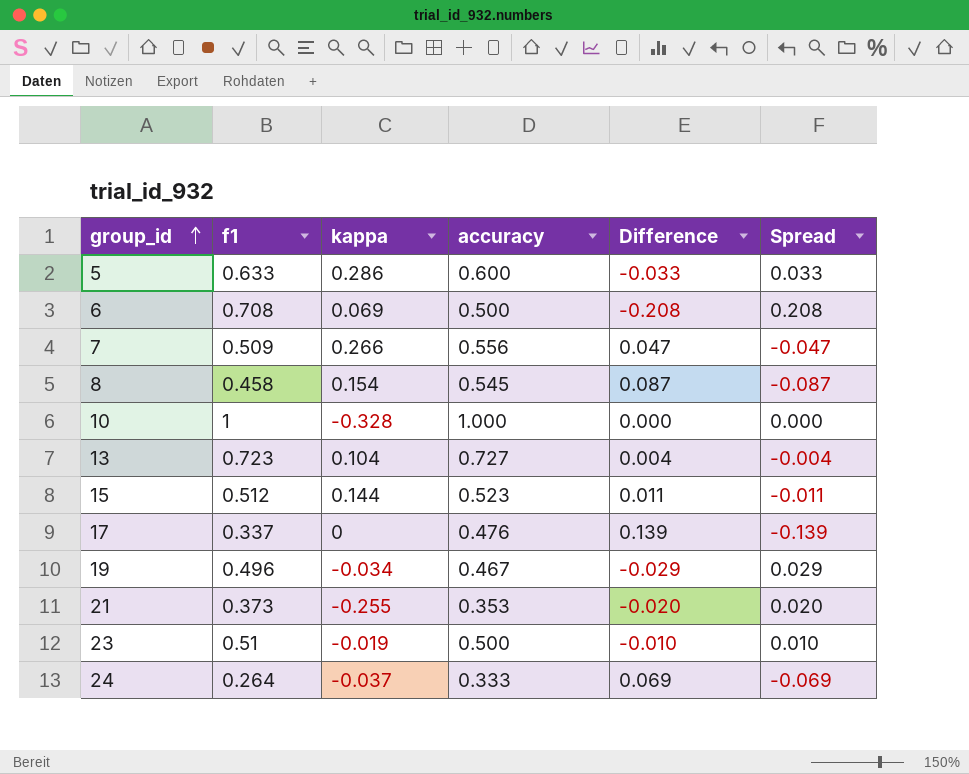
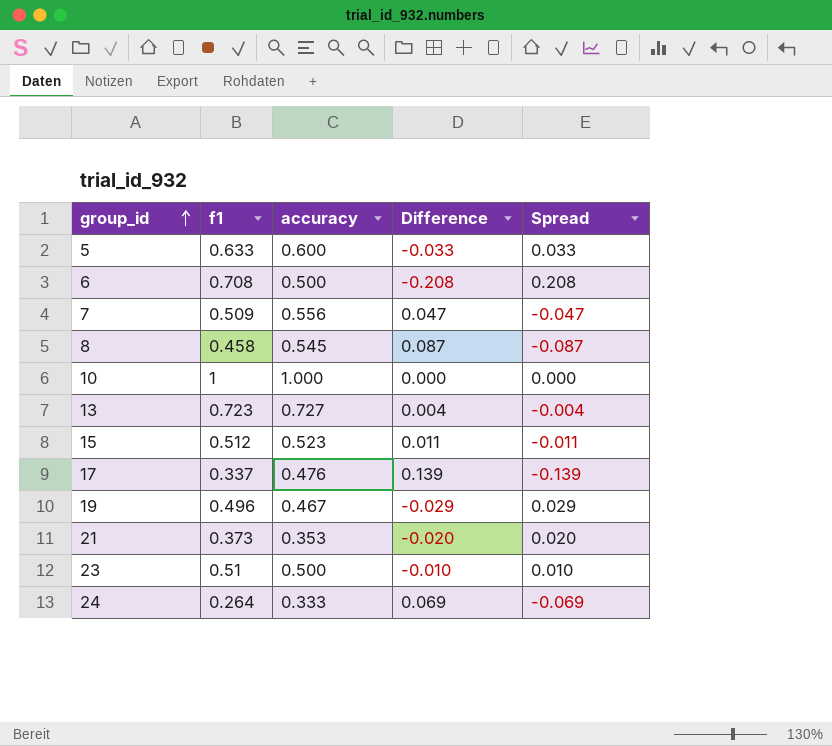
column kappa | position: 3 -> none

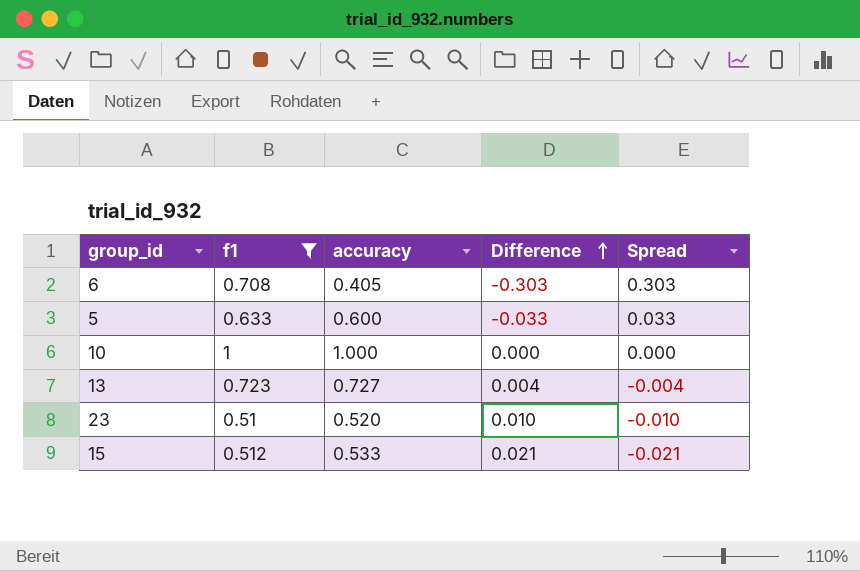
filter: none -> f1 >= 0.51
row order: group_id ascending -> Difference ascending
6 | accuracy: 0.500 -> 0.405
6 | Difference: -0.208 -> -0.303
6 | Spread: 0.208 -> 0.303
23 | accuracy: 0.500 -> 0.520
23 | Difference: -0.010 -> 0.010
23 | Spread: 0.010 -> -0.010
15 | accuracy: 0.523 -> 0.533
15 | Difference: 0.011 -> 0.021
15 | Spread: -0.011 -> -0.021

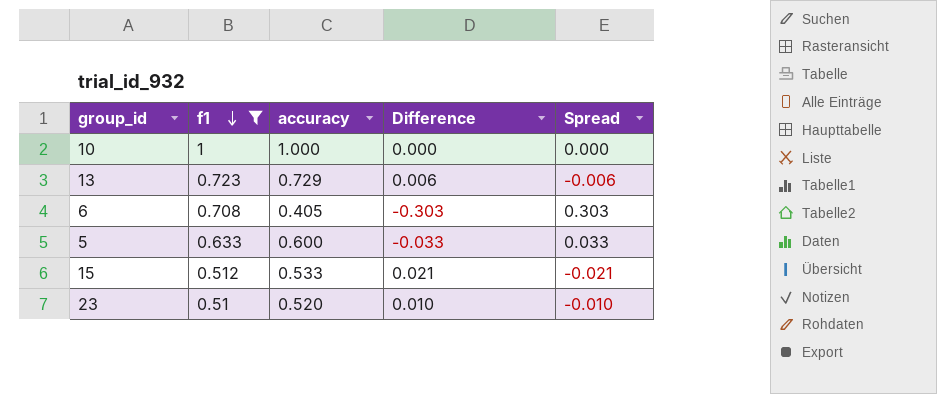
row order: Difference ascending -> f1 descending
13 | accuracy: 0.727 -> 0.729
13 | Difference: 0.004 -> 0.006
13 | Spread: -0.004 -> -0.006

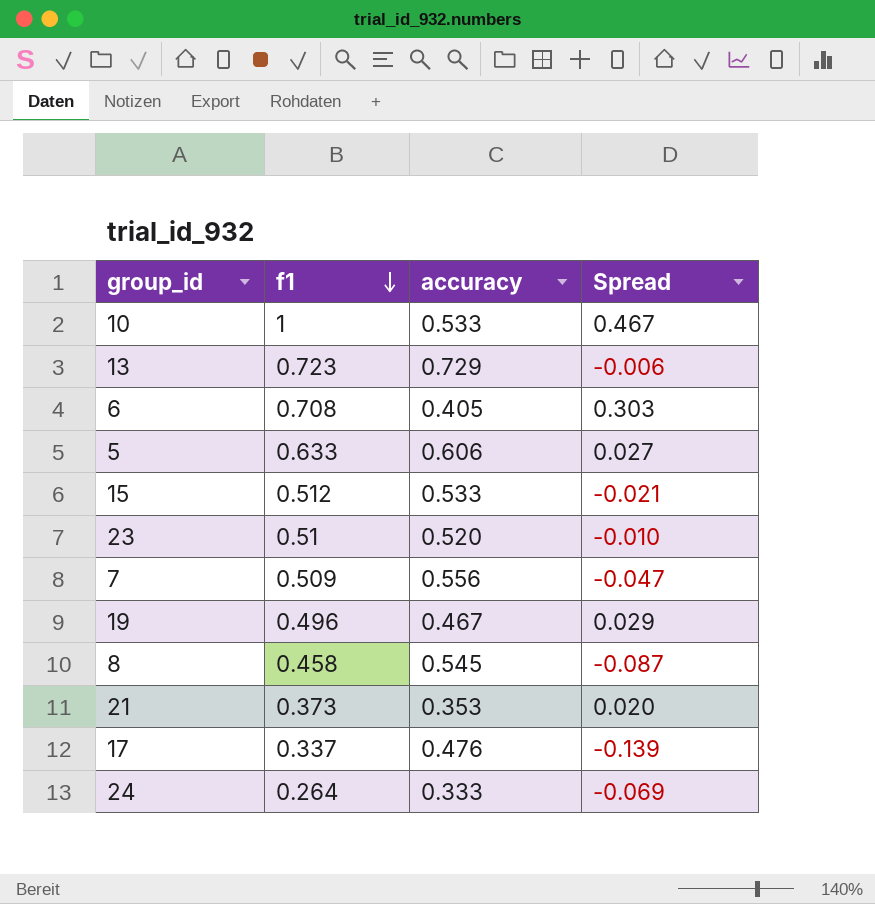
filter: f1 >= 0.51 -> none
column Difference | formula: [accuracy] - [f1] -> none
10 | accuracy: 1.000 -> 0.533
10 | Spread: 0.000 -> 0.467
5 | accuracy: 0.600 -> 0.606
5 | Spread: 0.033 -> 0.027

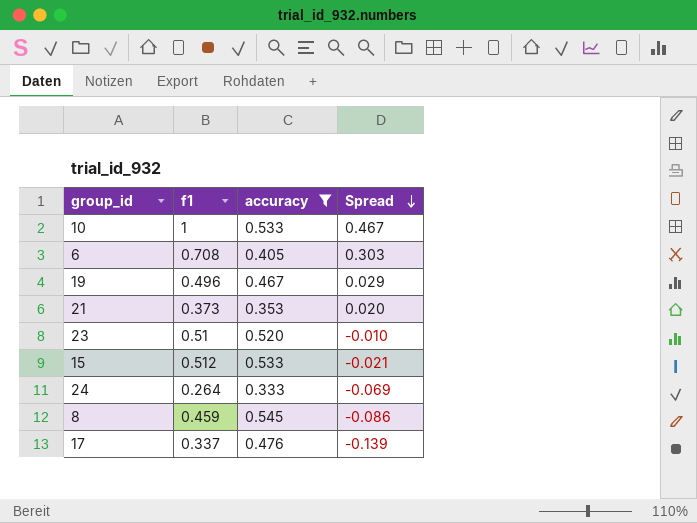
filter: none -> accuracy <= 0.545
row order: f1 descending -> Spread descending
8 | f1: 0.458 -> 0.459
8 | Spread: -0.087 -> -0.086

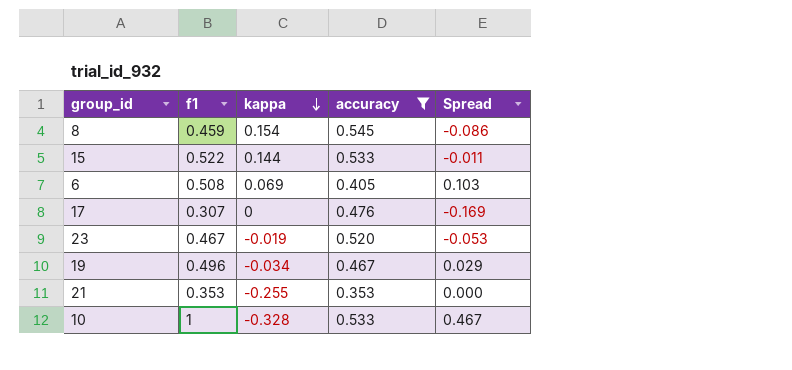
row order: Spread descending -> kappa descending
column kappa | position: none -> 3
row 24: 0.264 | 0.333 | -0.069 -> none
15 | f1: 0.512 -> 0.522
15 | Spread: -0.021 -> -0.011
6 | f1: 0.708 -> 0.508
6 | Spread: 0.303 -> 0.103
17 | f1: 0.337 -> 0.307
17 | Spread: -0.139 -> -0.169
23 | f1: 0.51 -> 0.467
23 | Spread: -0.010 -> -0.053
21 | f1: 0.373 -> 0.353
21 | Spread: 0.020 -> 0.000

